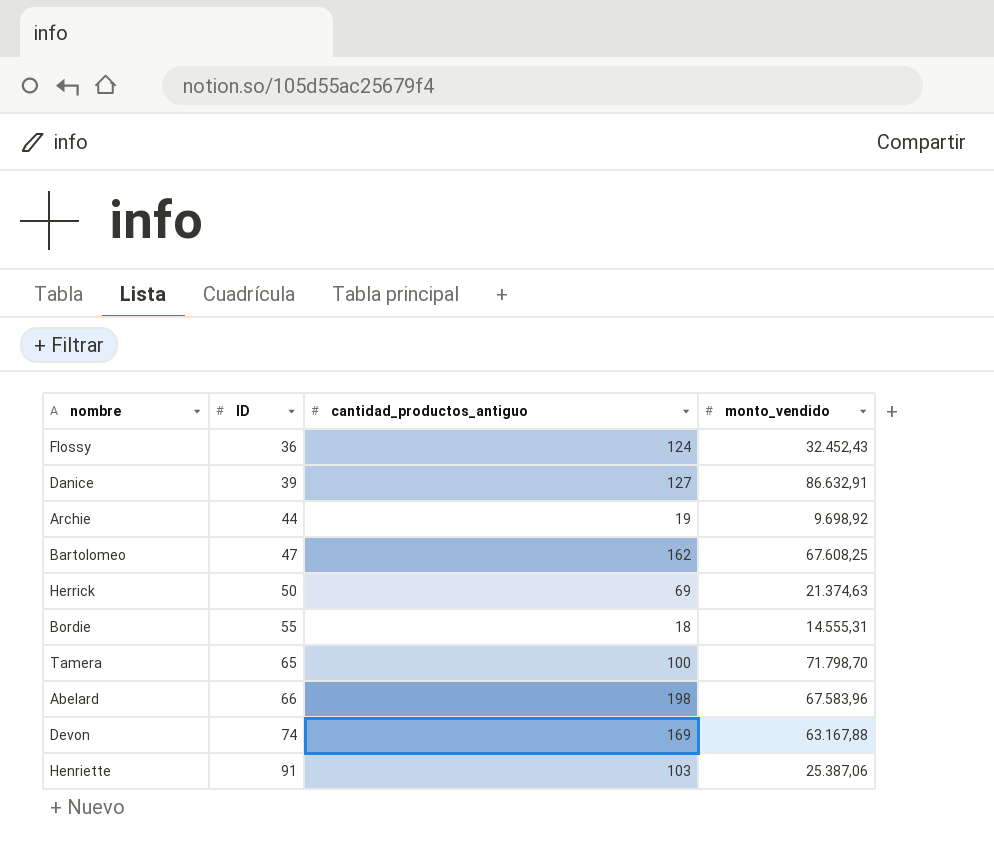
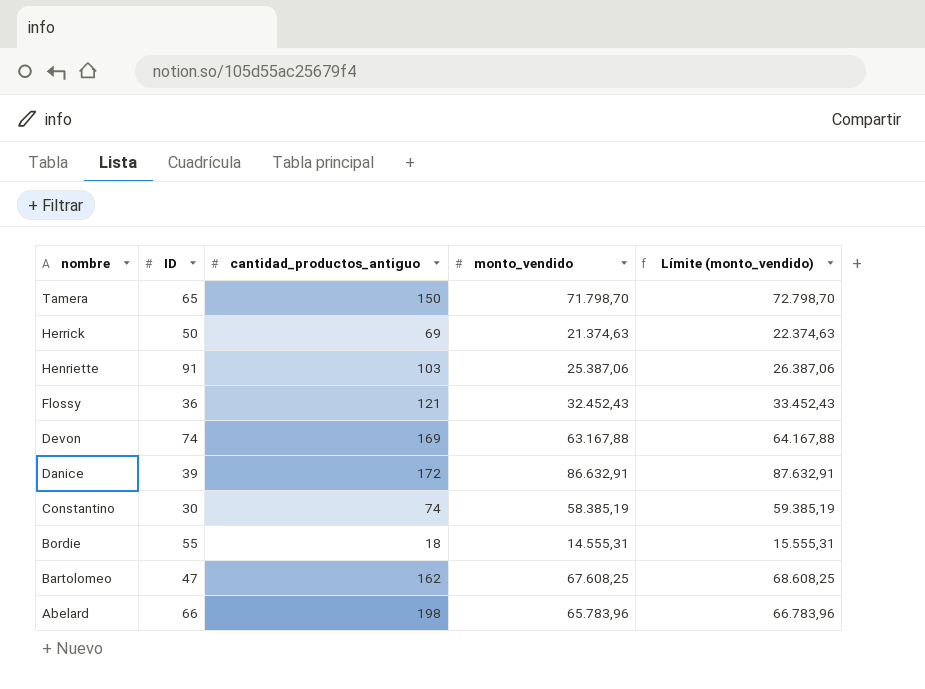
row order: ID ascending -> nombre descending
column Límite (monto_vendido) | formula: none -> [monto_vendido] + 1000
row Archie: 44 | 19 | 9.698,92 -> none
Tamera | cantidad_productos_antiguo: 100 -> 150
Flossy | cantidad_productos_antiguo: 124 -> 121
Danice | cantidad_productos_antiguo: 127 -> 172
row Constantino: none -> 30 | 74 | 58.385,19 | 59.385,19
Abelard | monto_vendido: 67.583,96 -> 65.783,96

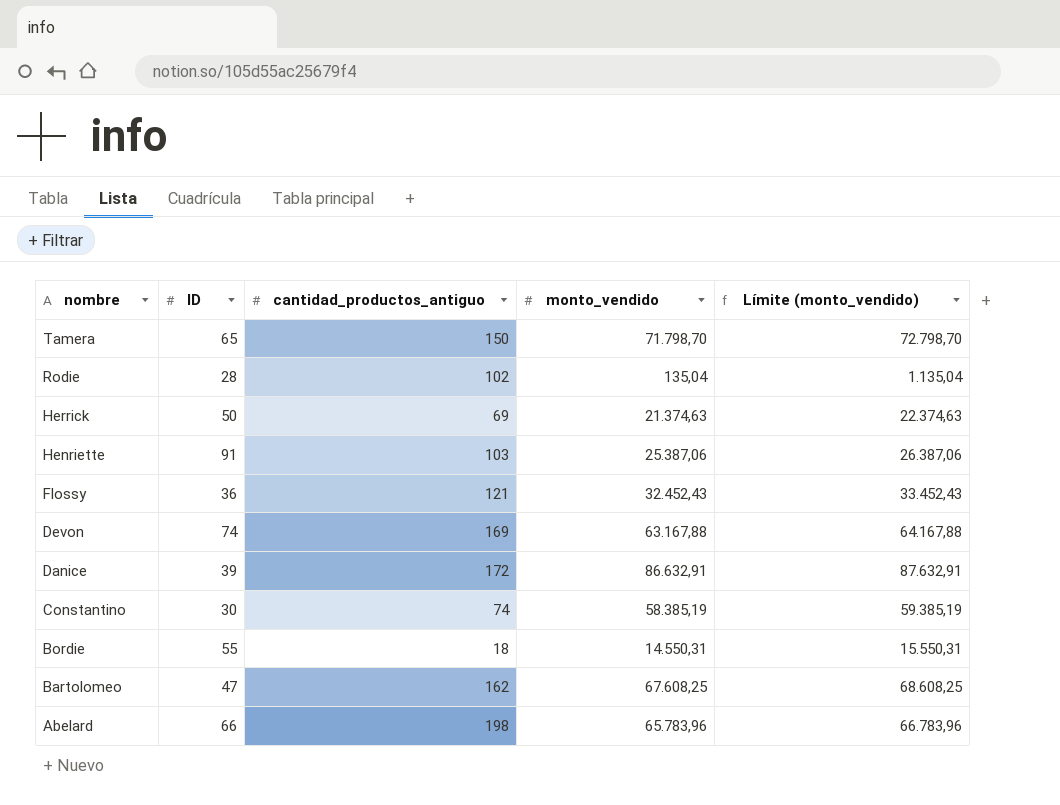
row Rodie: none -> 28 | 102 | 135,04 | 1.135,04
Bordie | monto_vendido: 14.555,31 -> 14.550,31
Bordie | Límite (monto_vendido): 15.555,31 -> 15.550,31

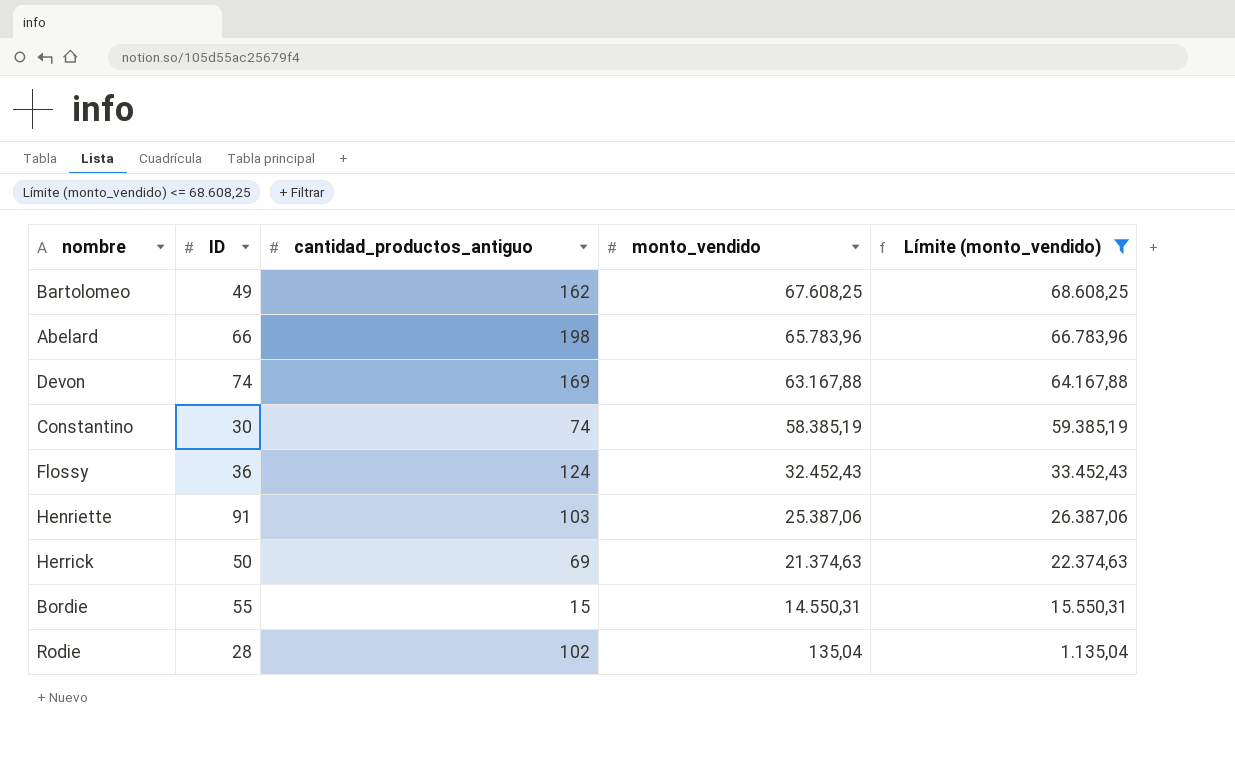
filter: none -> Límite (monto_vendido) <= 68.608,25
row order: nombre descending -> monto_vendido descending
Bartolomeo | ID: 47 -> 49
Flossy | cantidad_productos_antiguo: 121 -> 124
Bordie | cantidad_productos_antiguo: 18 -> 15

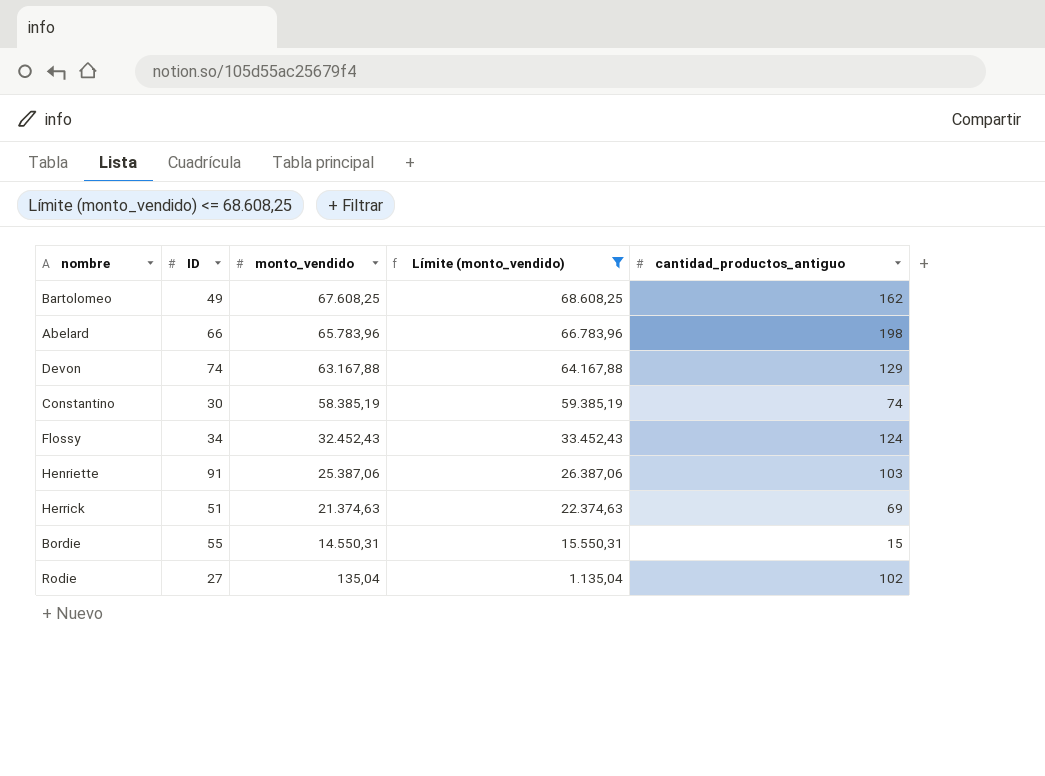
column cantidad_productos_antiguo | position: 3 -> 5
Devon | cantidad_productos_antiguo: 169 -> 129
Flossy | ID: 36 -> 34
Herrick | ID: 50 -> 51
Rodie | ID: 28 -> 27

